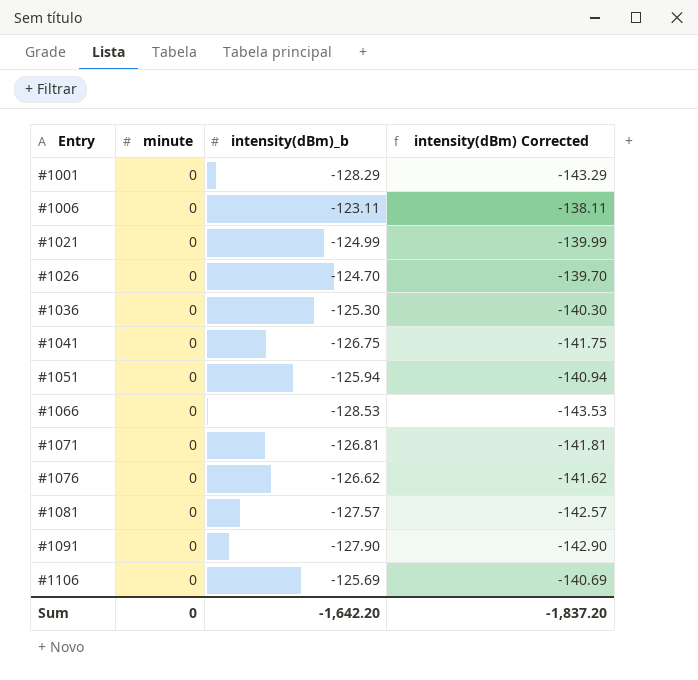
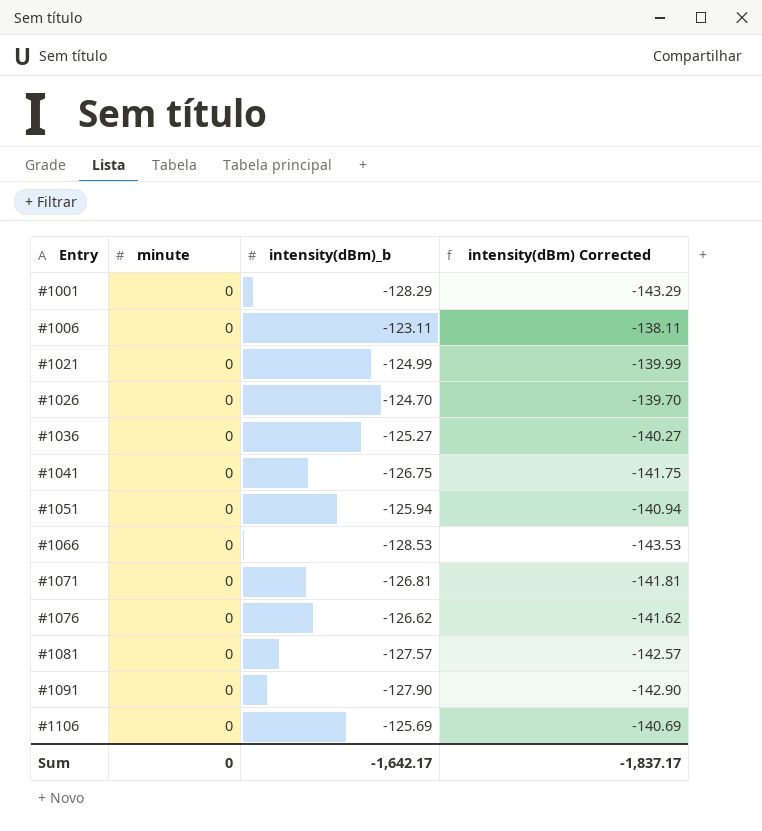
#1036 | intensity(dBm)_b: -125.30 -> -125.27
#1036 | intensity(dBm) Corrected: -140.30 -> -140.27
Sum | intensity(dBm)_b: -1,642.20 -> -1,642.17
Sum | intensity(dBm) Corrected: -1,837.20 -> -1,837.17

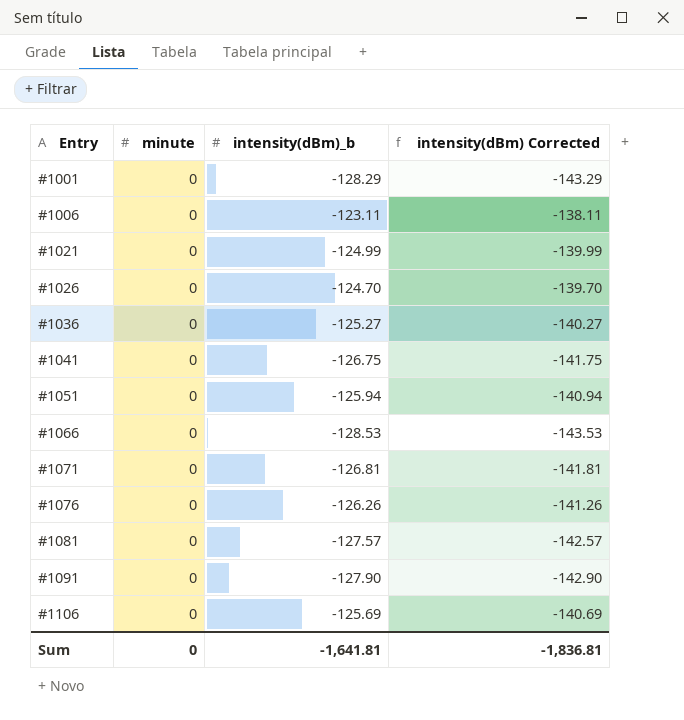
#1076 | intensity(dBm)_b: -126.62 -> -126.26
#1076 | intensity(dBm) Corrected: -141.62 -> -141.26
Sum | intensity(dBm)_b: -1,642.17 -> -1,641.81
Sum | intensity(dBm) Corrected: -1,837.17 -> -1,836.81

